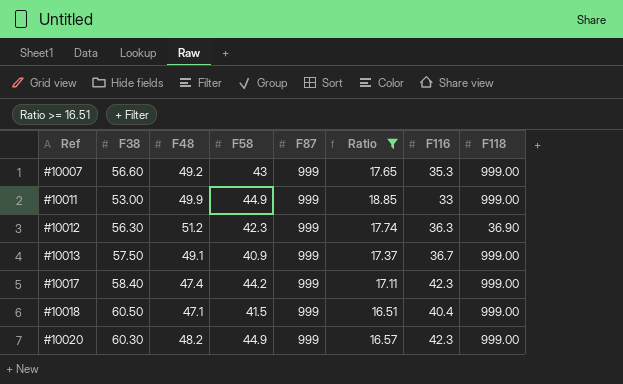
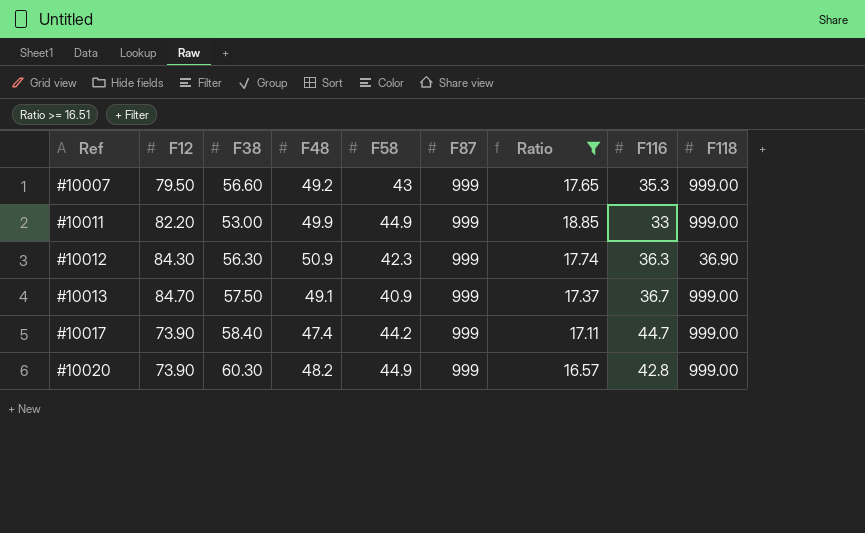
column F12 | position: none -> 2
row #10018: 60.50 | 47.1 | 41.5 | 999 | 16.51 | 40.4 | 999.00 -> none
#10012 | F48: 51.2 -> 50.9
#10017 | F116: 42.3 -> 44.7
#10020 | F116: 42.3 -> 42.8

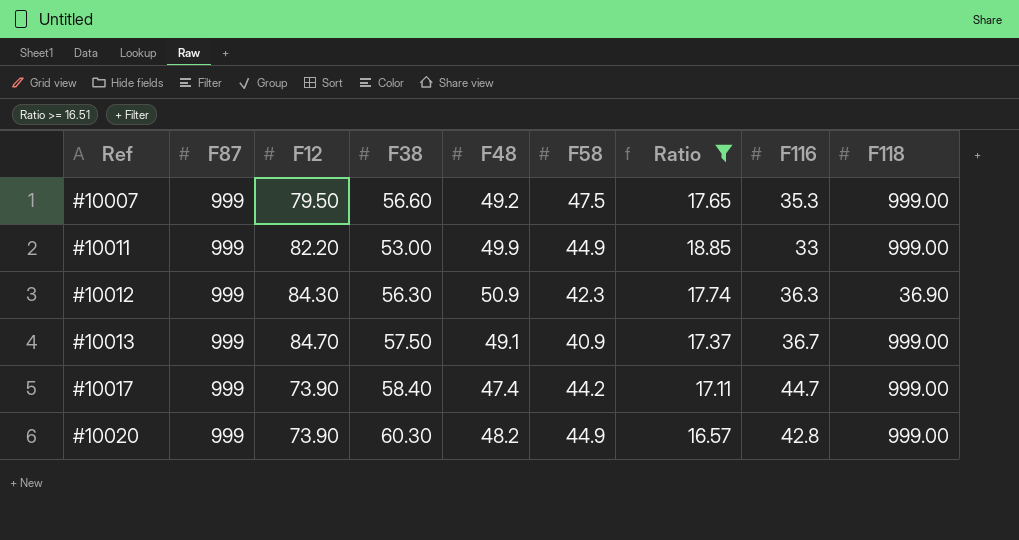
column F87 | position: 6 -> 2
#10007 | F58: 43 -> 47.5

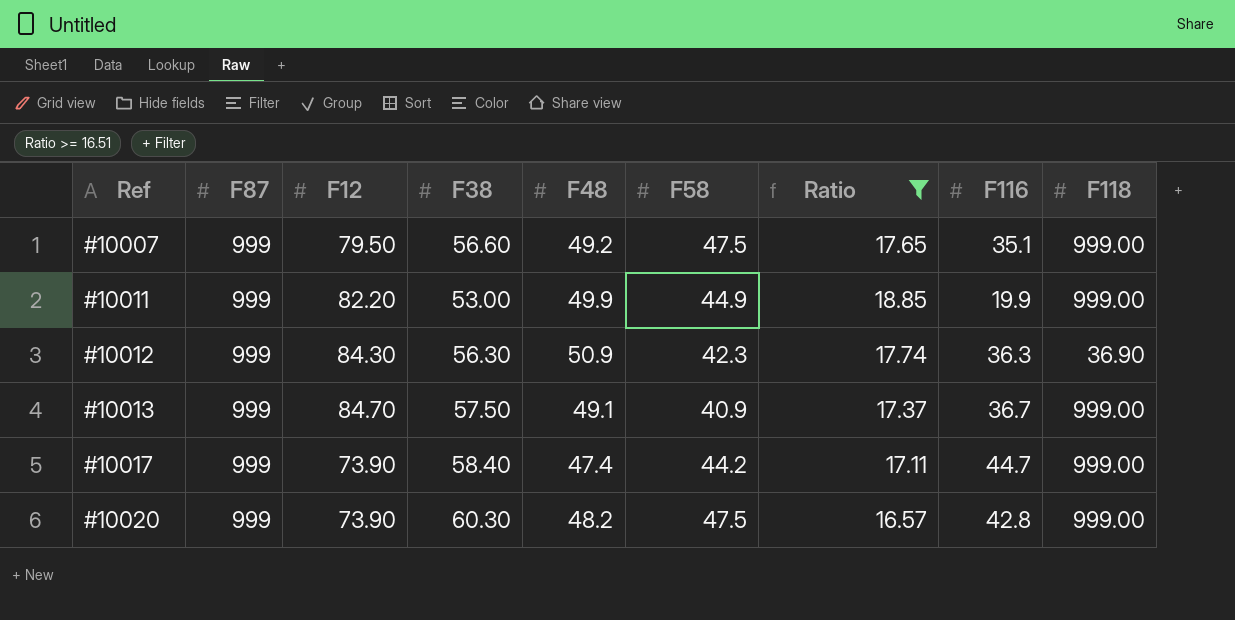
#10007 | F116: 35.3 -> 35.1
#10011 | F116: 33 -> 19.9
#10020 | F58: 44.9 -> 47.5

